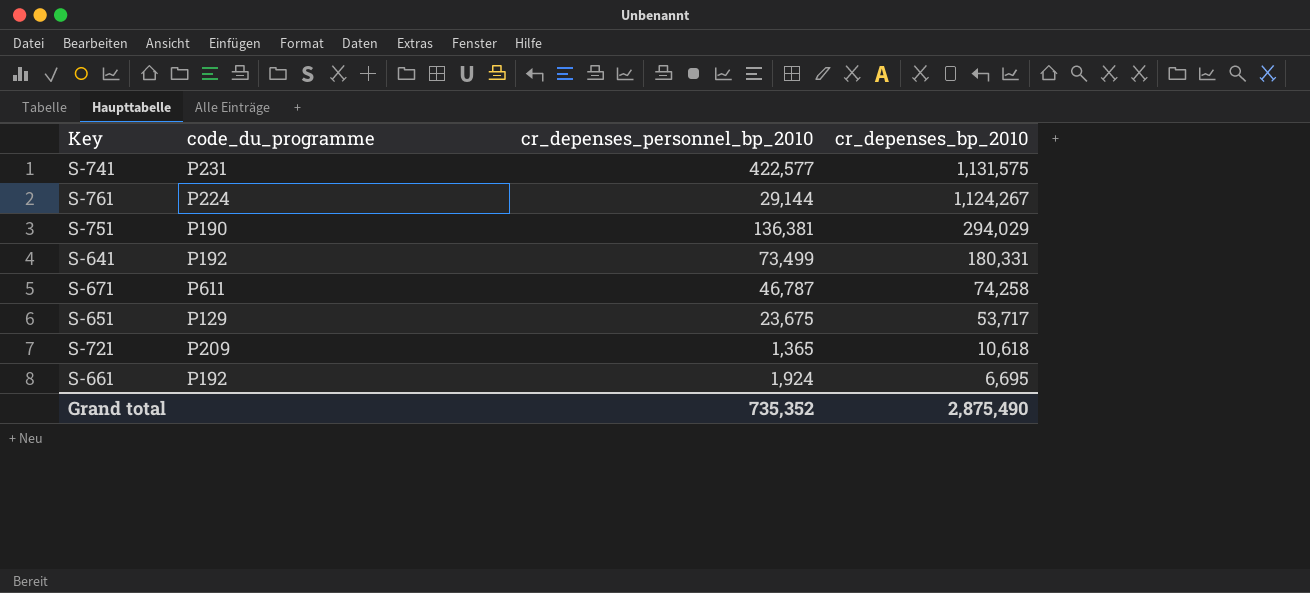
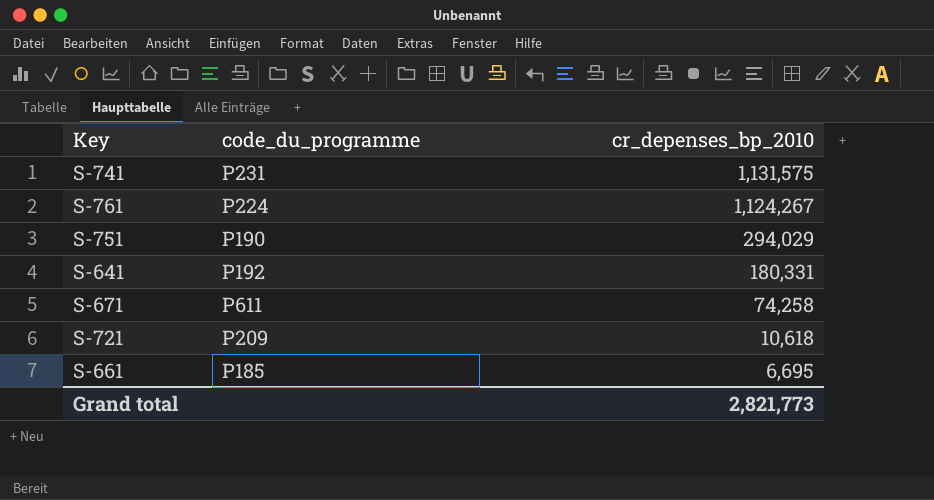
column cr_depenses_personnel_bp_2010 | position: 3 -> none
row S-651: P129 | 23,675 | 53,717 -> none
S-661 | code_du_programme: P192 -> P185
Grand total | cr_depenses_bp_2010: 2,875,490 -> 2,821,773

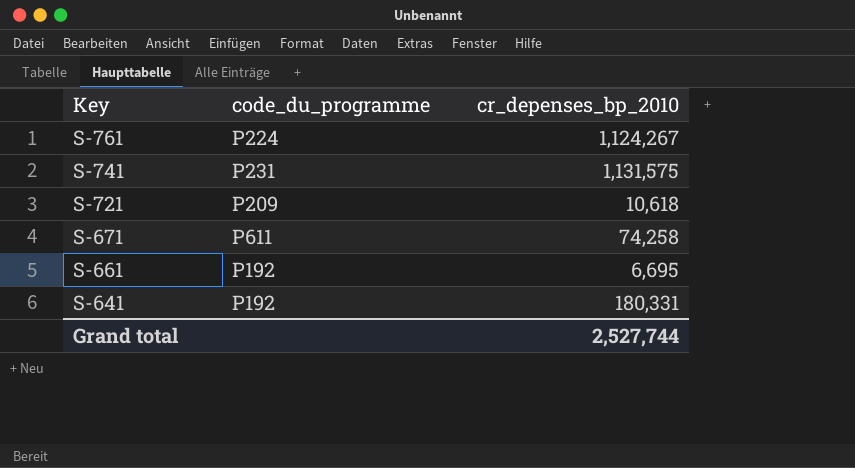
row order: cr_depenses_bp_2010 descending -> Key descending
row S-751: P190 | 294,029 -> none
S-661 | code_du_programme: P185 -> P192
Grand total | cr_depenses_bp_2010: 2,821,773 -> 2,527,744

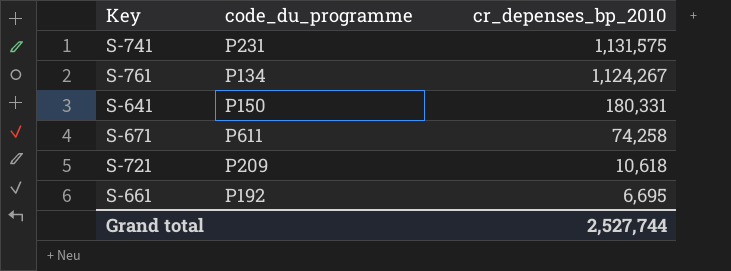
row order: Key descending -> cr_depenses_bp_2010 descending
S-761 | code_du_programme: P224 -> P134
S-641 | code_du_programme: P192 -> P150

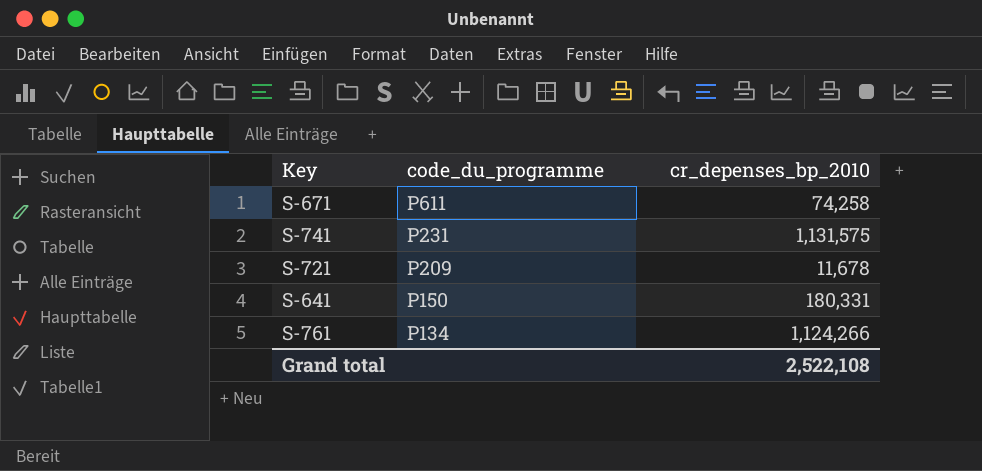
row order: cr_depenses_bp_2010 descending -> code_du_programme descending
row S-661: P192 | 6,695 -> none
S-721 | cr_depenses_bp_2010: 10,618 -> 11,678
S-761 | cr_depenses_bp_2010: 1,124,267 -> 1,124,266
Grand total | cr_depenses_bp_2010: 2,527,744 -> 2,522,108

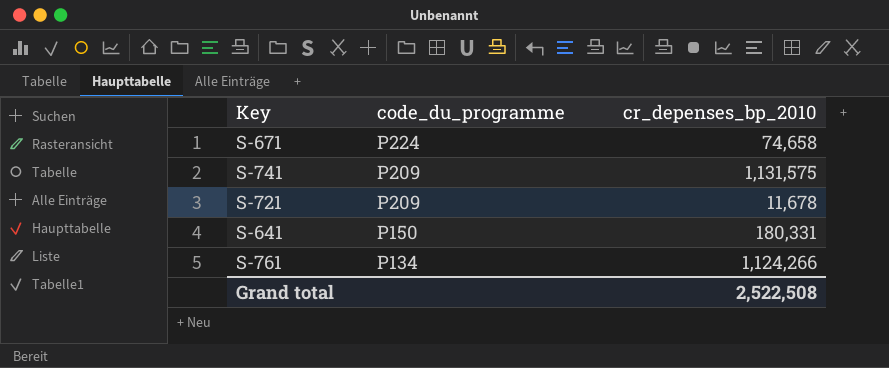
S-671 | code_du_programme: P611 -> P224
S-671 | cr_depenses_bp_2010: 74,258 -> 74,658
S-741 | code_du_programme: P231 -> P209
Grand total | cr_depenses_bp_2010: 2,522,108 -> 2,522,508

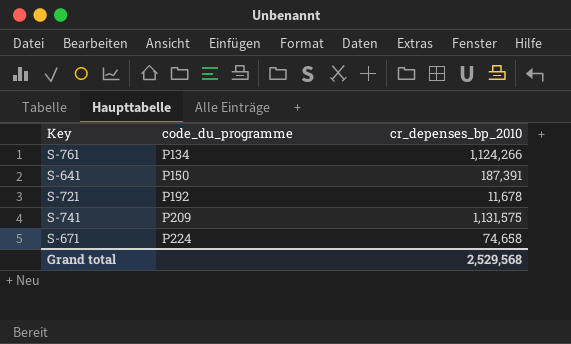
row order: code_du_programme descending -> code_du_programme ascending
S-641 | cr_depenses_bp_2010: 180,331 -> 187,391
S-721 | code_du_programme: P209 -> P192
Grand total | cr_depenses_bp_2010: 2,522,508 -> 2,529,568

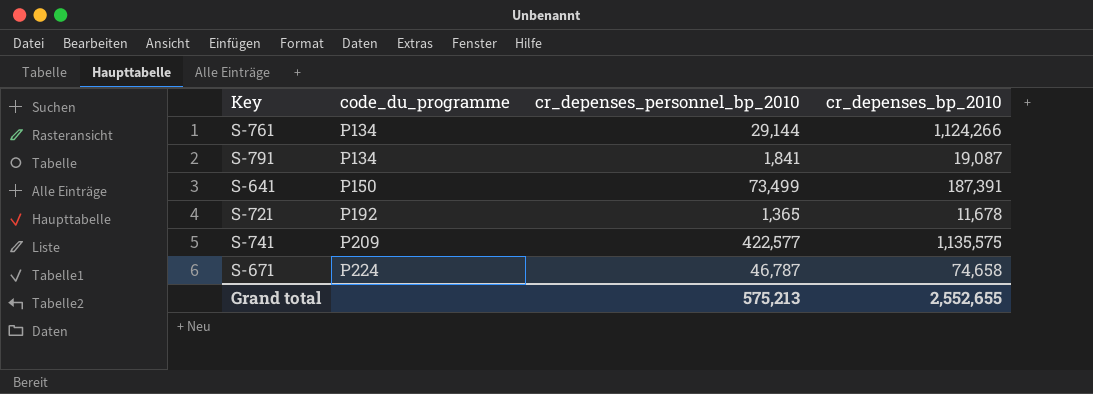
column cr_depenses_personnel_bp_2010 | position: none -> 3
row S-791: none -> P134 | 1,841 | 19,087
S-741 | cr_depenses_bp_2010: 1,131,575 -> 1,135,575
Grand total | cr_depenses_bp_2010: 2,529,568 -> 2,552,655

